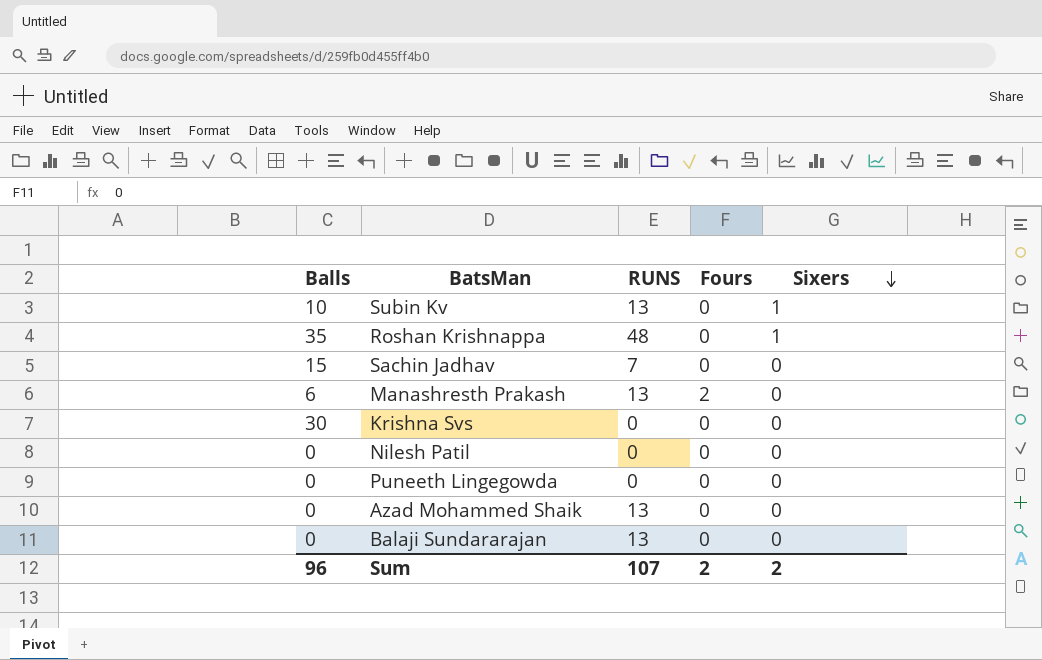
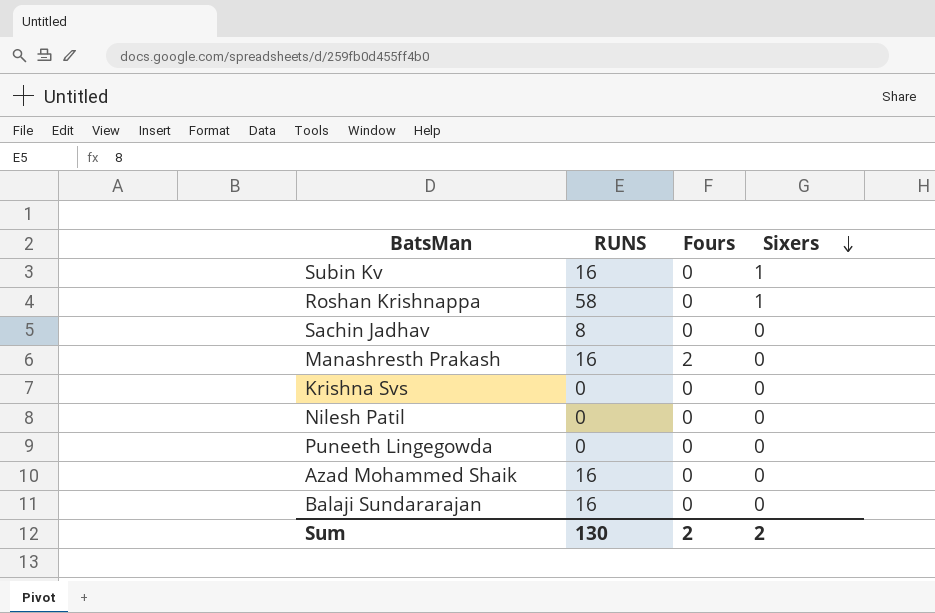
column Balls | position: 1 -> none
Subin Kv | RUNS: 13 -> 16
Roshan Krishnappa | RUNS: 48 -> 58
Sachin Jadhav | RUNS: 7 -> 8
Manashresth Prakash | RUNS: 13 -> 16
Azad Mohammed Shaik | RUNS: 13 -> 16
Balaji Sundararajan | RUNS: 13 -> 16
Sum | RUNS: 107 -> 130

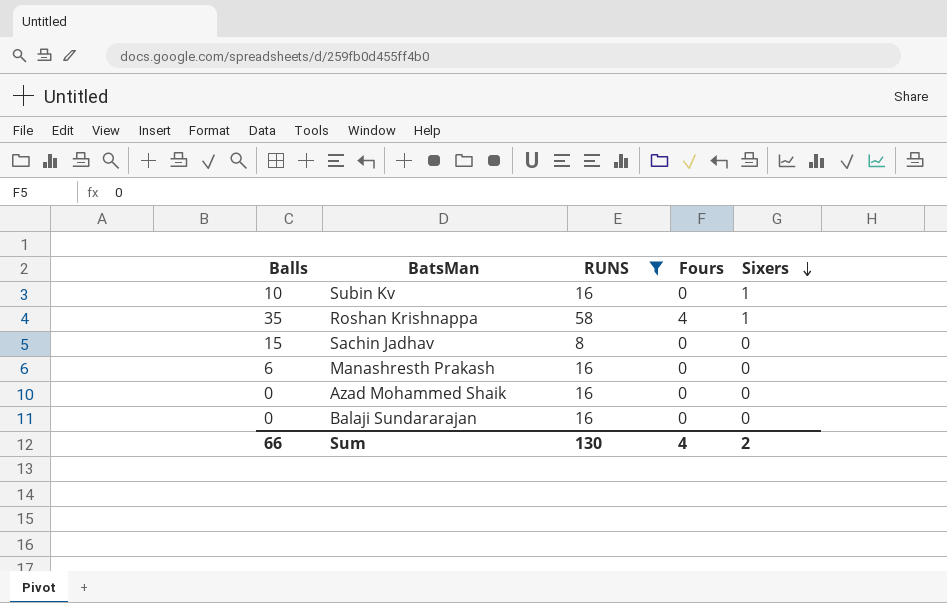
filter: none -> RUNS != 0
column Balls | position: none -> 1
Roshan Krishnappa | Fours: 0 -> 4
Manashresth Prakash | Fours: 2 -> 0
Sum | Fours: 2 -> 4

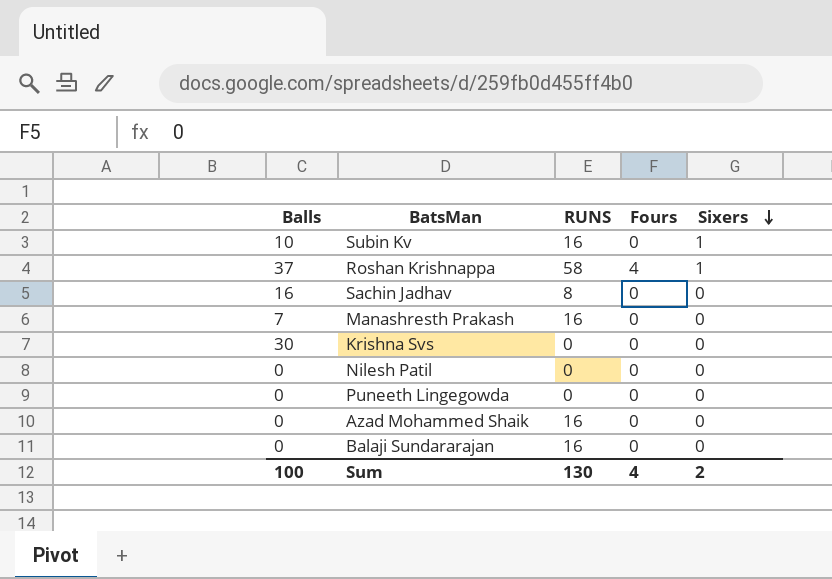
filter: RUNS != 0 -> none
Roshan Krishnappa | Balls: 35 -> 37
Sachin Jadhav | Balls: 15 -> 16
Manashresth Prakash | Balls: 6 -> 7
Sum | Balls: 66 -> 100

